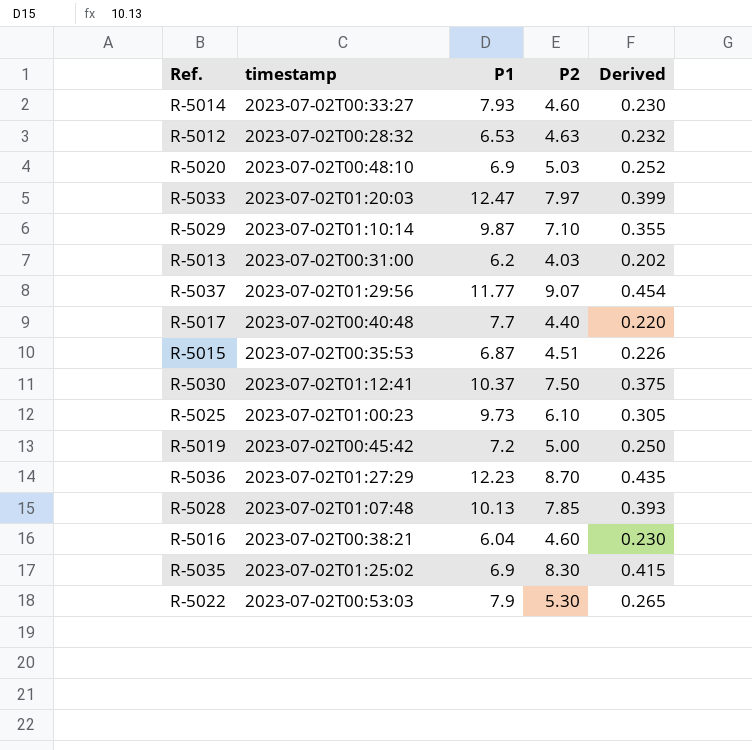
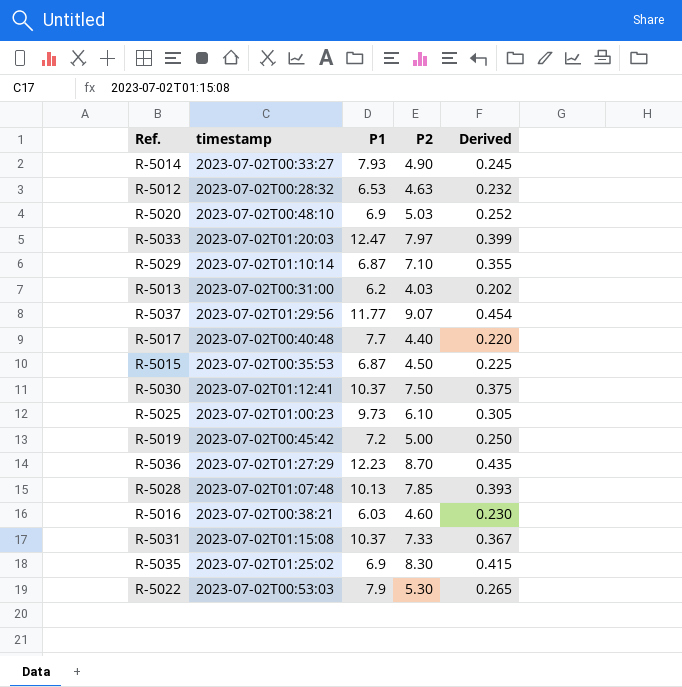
R-5014 | P2: 4.60 -> 4.90
R-5014 | Derived: 0.230 -> 0.245
R-5029 | P1: 9.87 -> 6.87
R-5015 | P2: 4.51 -> 4.50
R-5015 | Derived: 0.226 -> 0.225
R-5016 | P1: 6.04 -> 6.03
row R-5031: none -> 2023-07-02T01:15:08 | 10.37 | 7.33 | 0.367

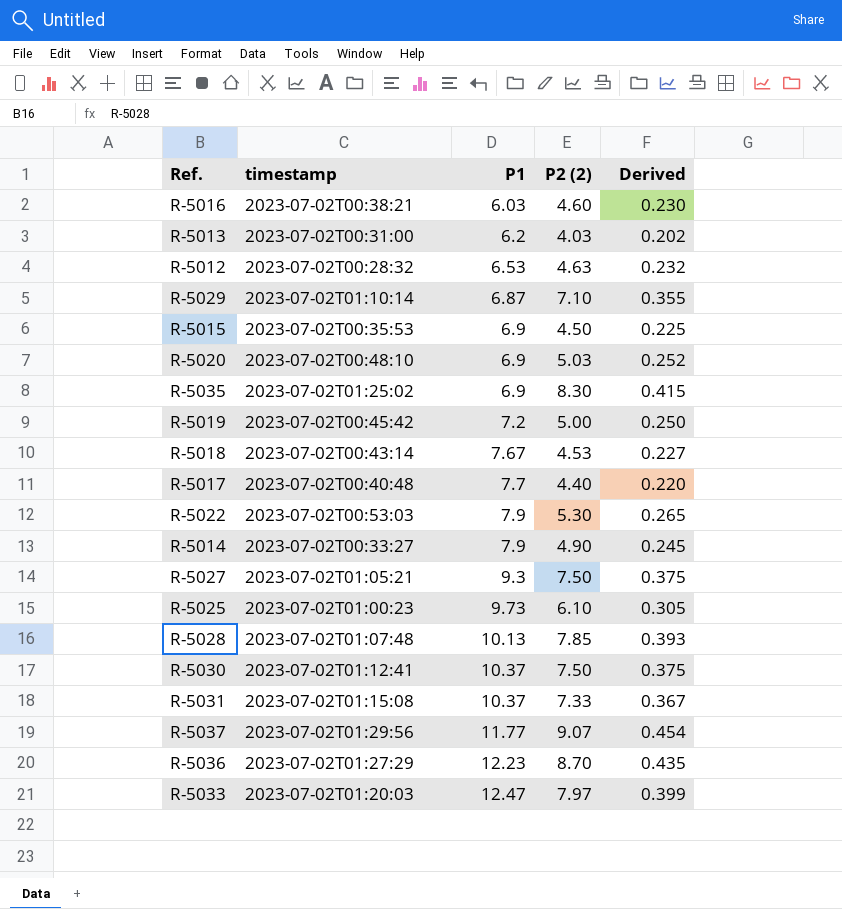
row order: none -> P1 ascending
column name: P2 -> P2 (2)
R-5015 | P1: 6.87 -> 6.9
row R-5018: none -> 2023-07-02T00:43:14 | 7.67 | 4.53 | 0.227
R-5014 | P1: 7.93 -> 7.9
row R-5027: none -> 2023-07-02T01:05:21 | 9.3 | 7.50 | 0.375

